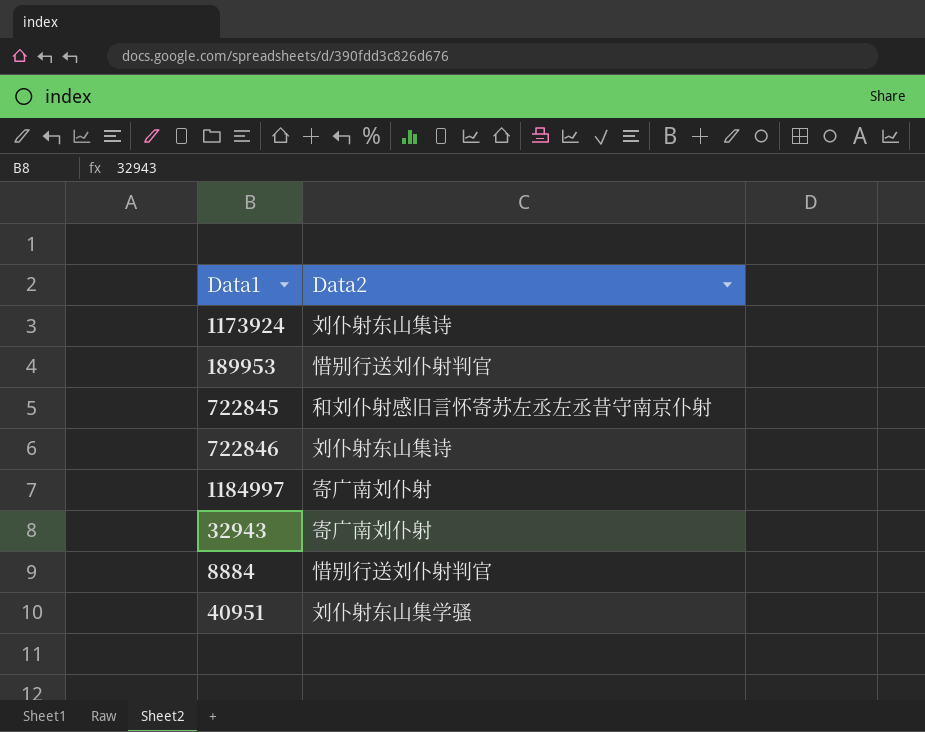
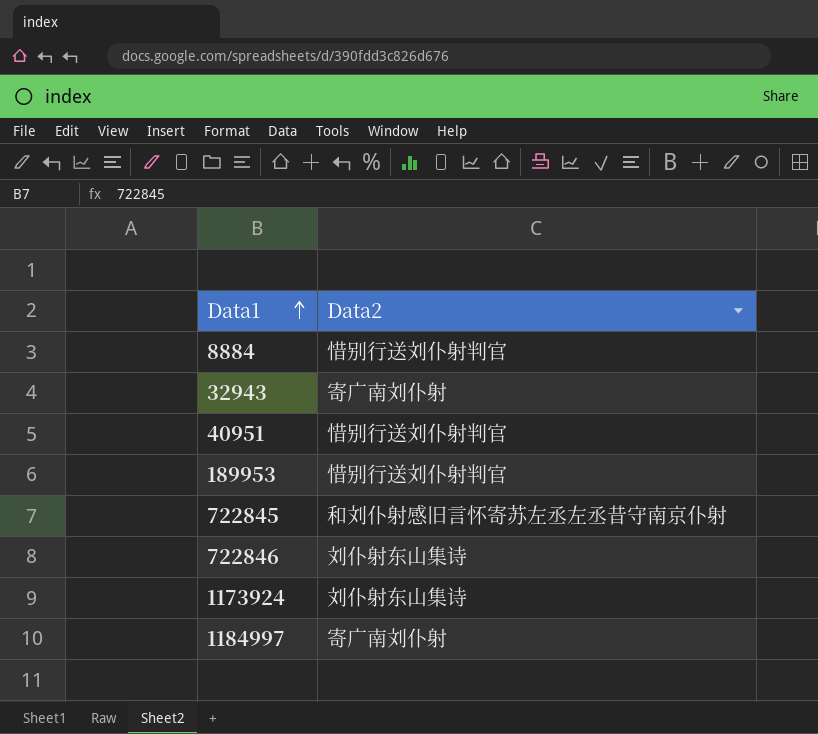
row order: none -> Data1 ascending
40951 | Data2: 刘仆射东山集学骚 -> 惜别行送刘仆射判官

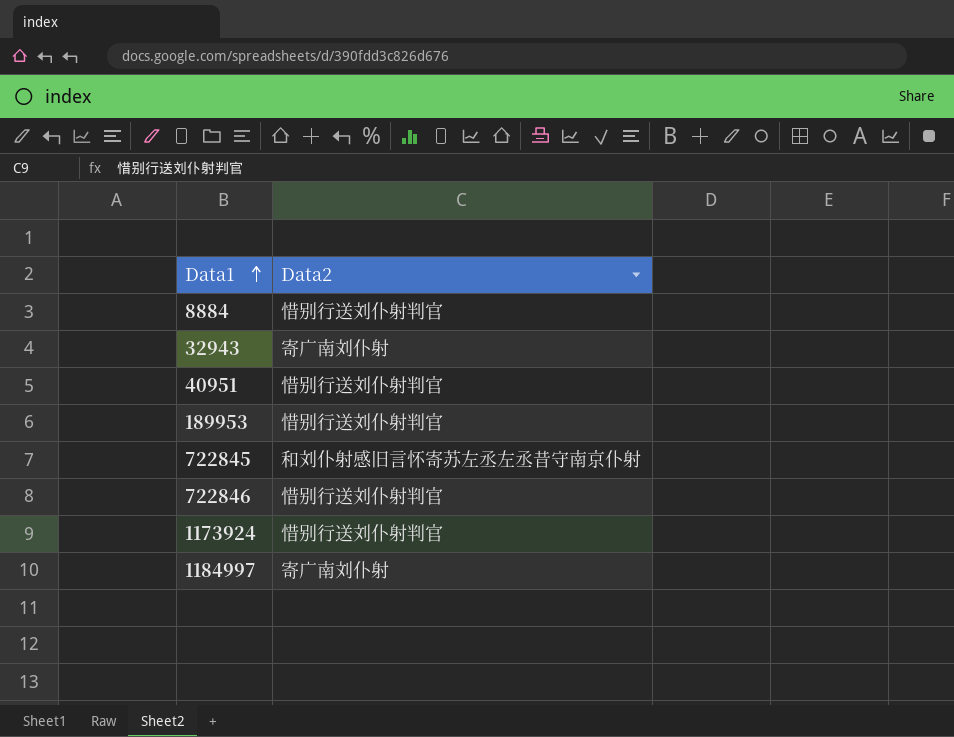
722846 | Data2: 刘仆射东山集诗 -> 惜别行送刘仆射判官
1173924 | Data2: 刘仆射东山集诗 -> 惜别行送刘仆射判官

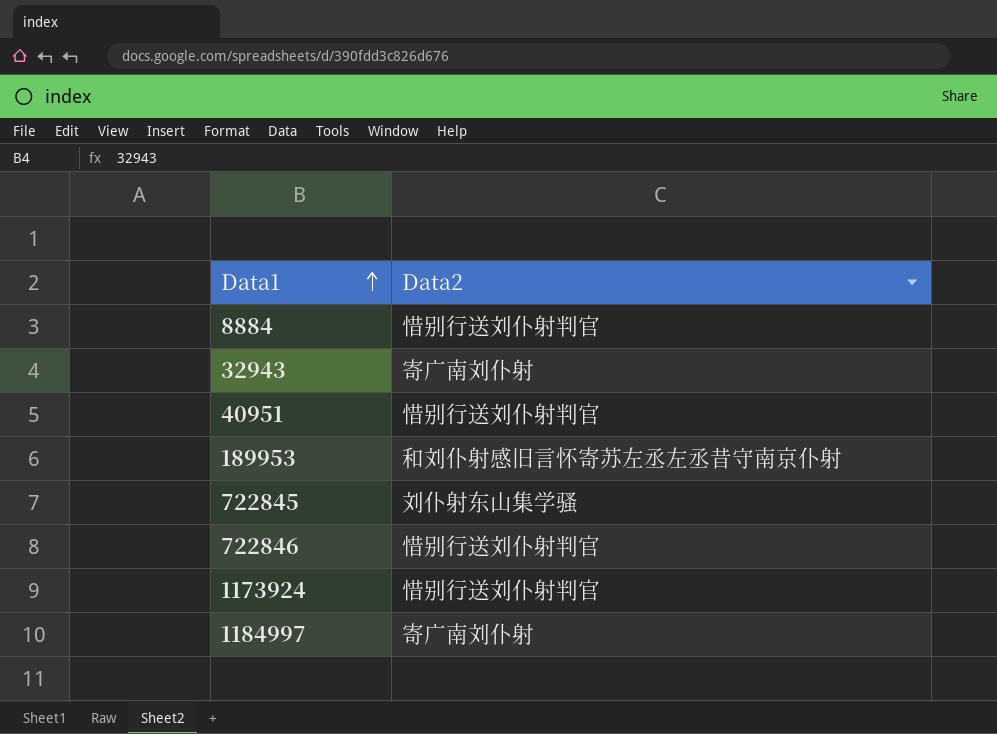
189953 | Data2: 惜别行送刘仆射判官 -> 和刘仆射感旧言怀寄苏左丞左丞昔守南京仆射
722845 | Data2: 和刘仆射感旧言怀寄苏左丞左丞昔守南京仆射 -> 刘仆射东山集学骚

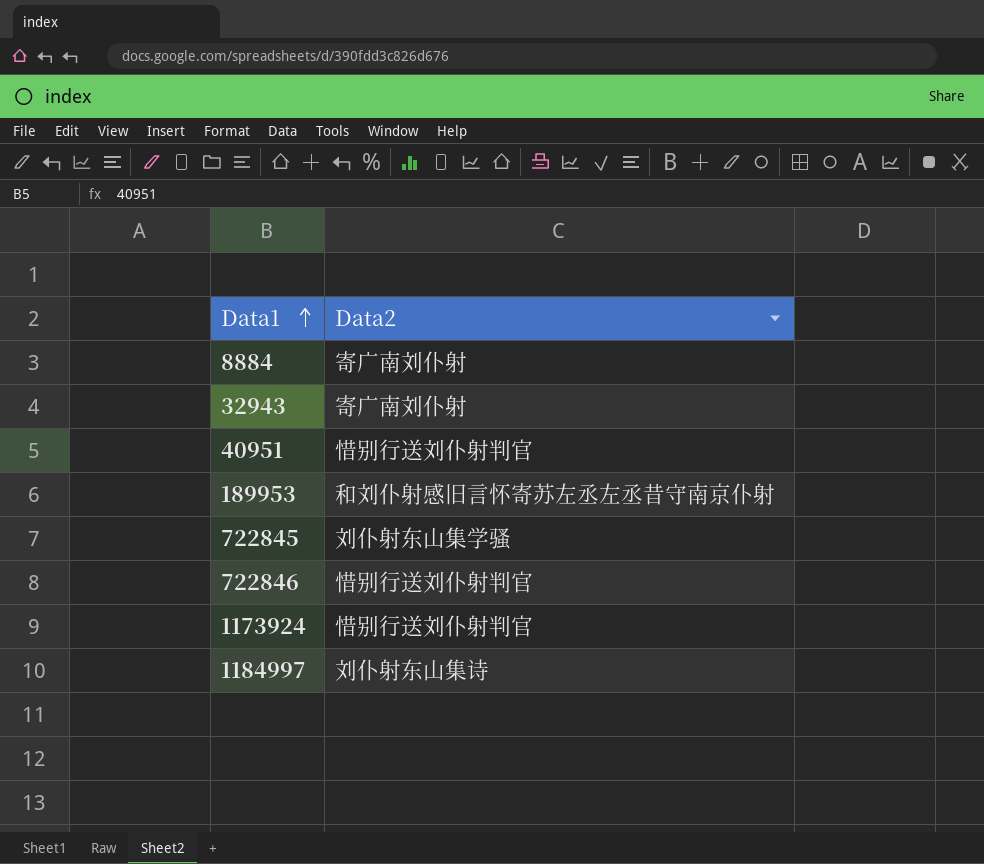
8884 | Data2: 惜别行送刘仆射判官 -> 寄广南刘仆射
1184997 | Data2: 寄广南刘仆射 -> 刘仆射东山集诗

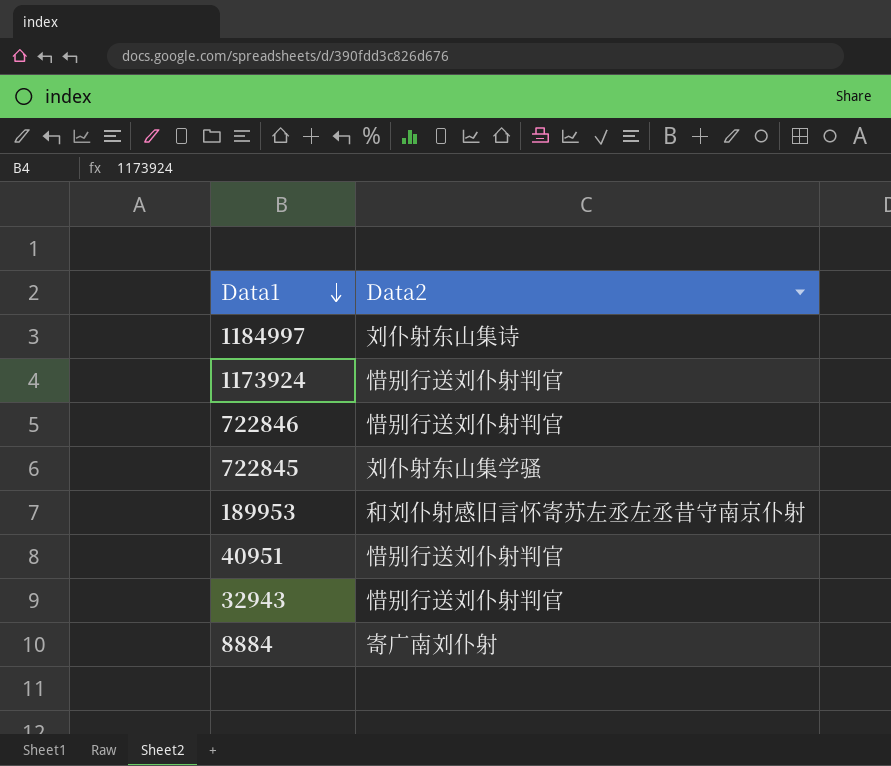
row order: Data1 ascending -> Data1 descending
32943 | Data2: 寄广南刘仆射 -> 惜别行送刘仆射判官

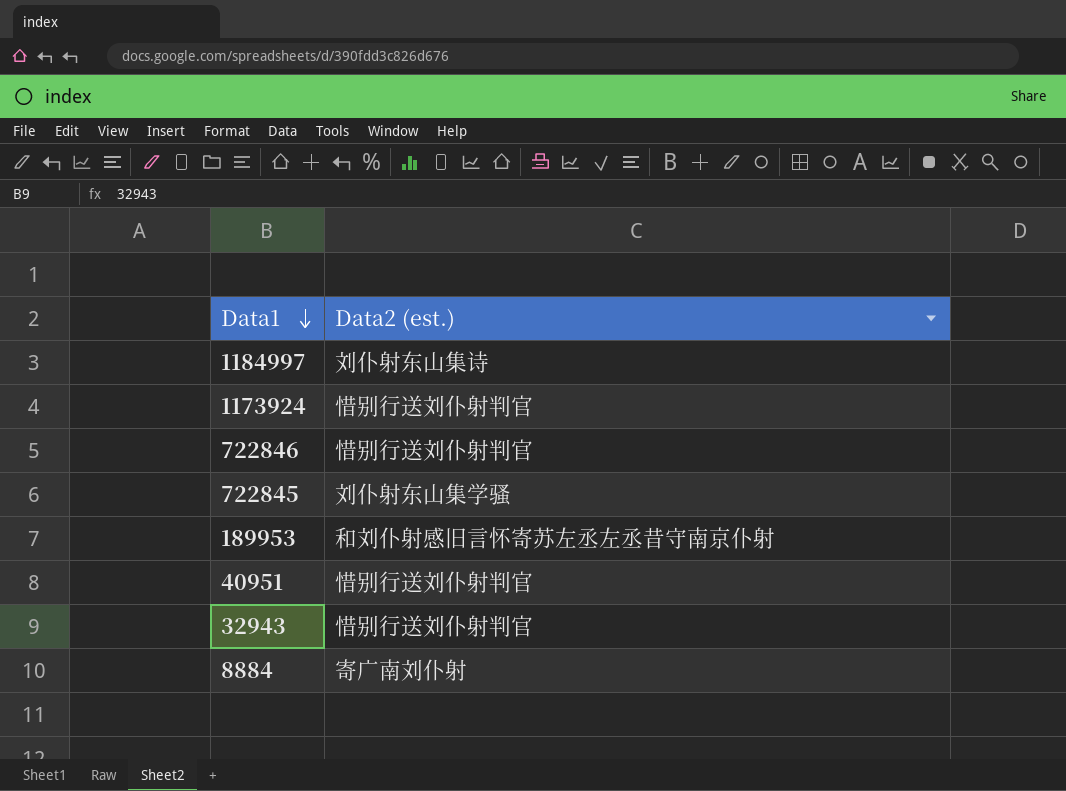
column name: Data2 -> Data2 (est.)

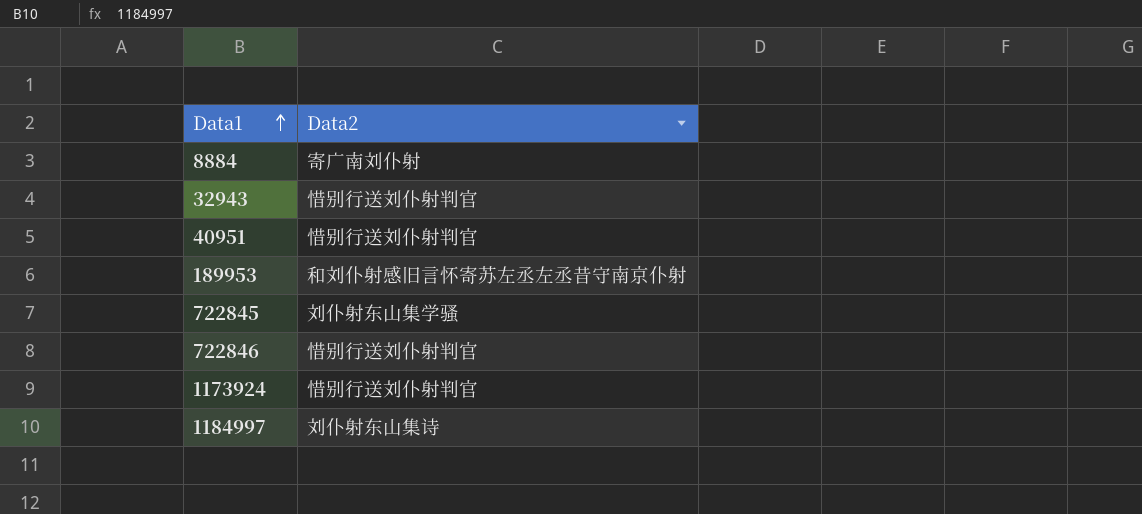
row order: Data1 descending -> Data1 ascending
column name: Data2 (est.) -> Data2

